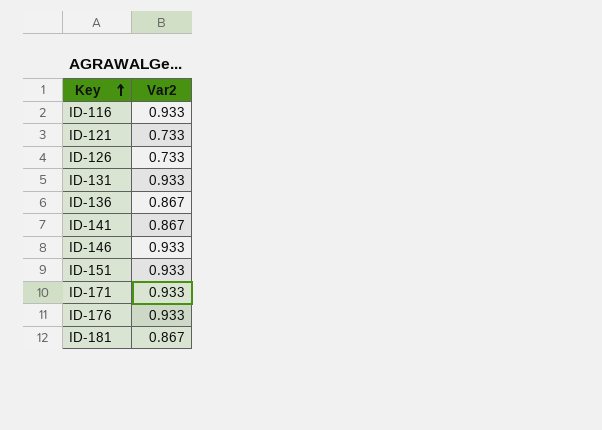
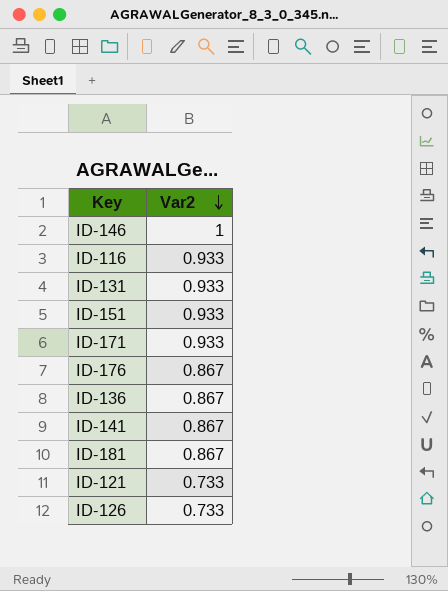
row order: Key ascending -> Var2 descending
ID-146 | Var2: 0.933 -> 1
ID-176 | Var2: 0.933 -> 0.867

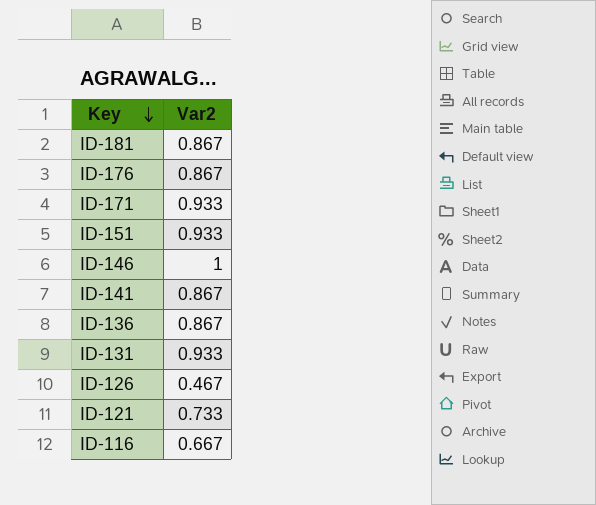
row order: Var2 descending -> Key descending
ID-126 | Var2: 0.733 -> 0.467
ID-116 | Var2: 0.933 -> 0.667

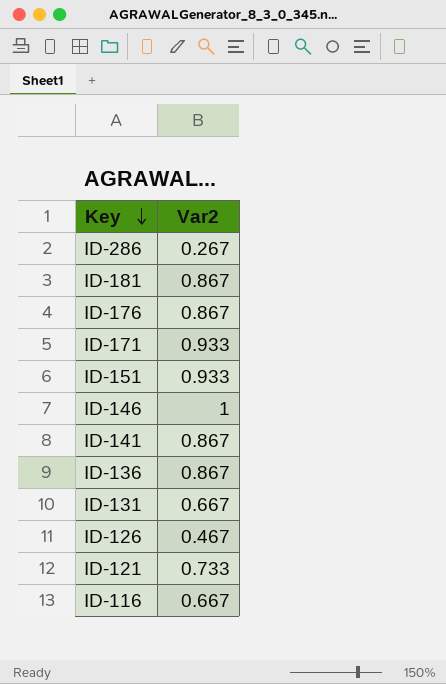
row ID-286: none -> 0.267
ID-131 | Var2: 0.933 -> 0.667

